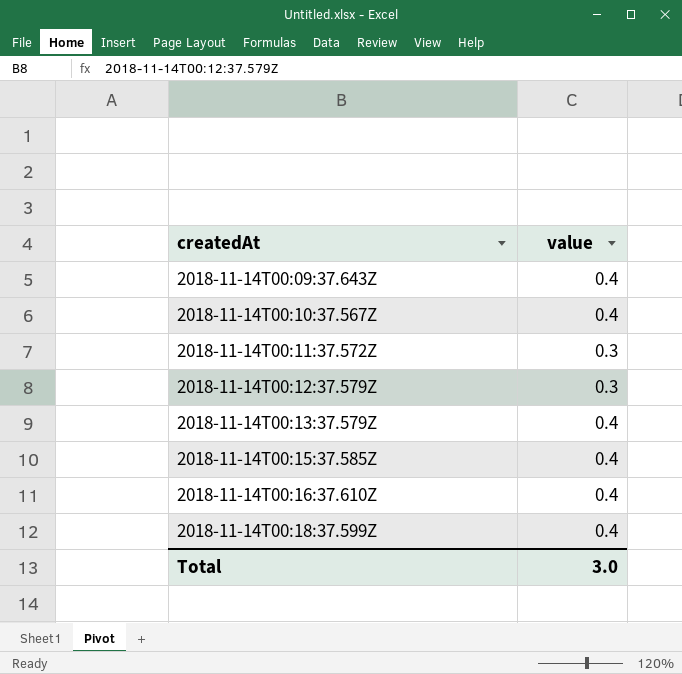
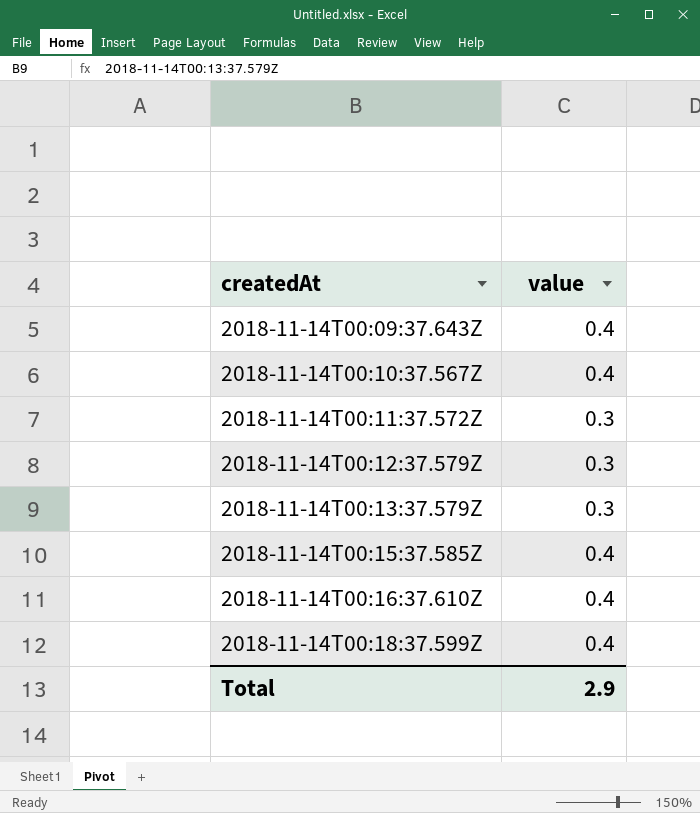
2018-11-14T00:13:37.579Z | value: 0.4 -> 0.3
Total | value: 3.0 -> 2.9

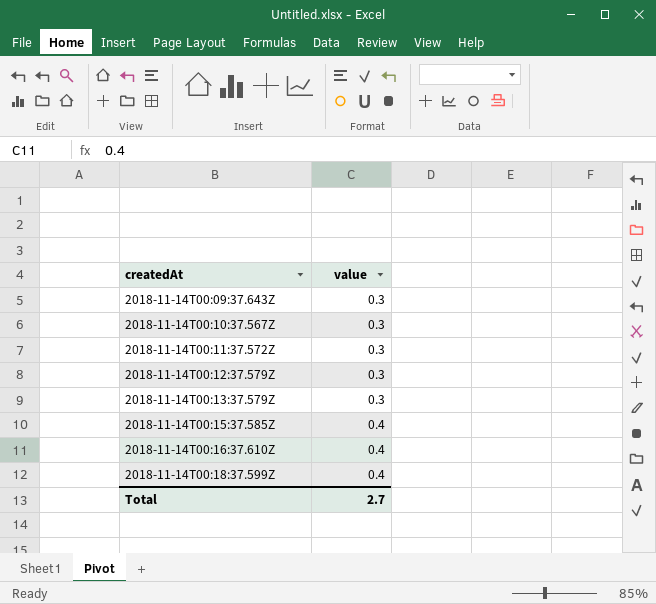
2018-11-14T00:09:37.643Z | value: 0.4 -> 0.3
2018-11-14T00:10:37.567Z | value: 0.4 -> 0.3
Total | value: 2.9 -> 2.7

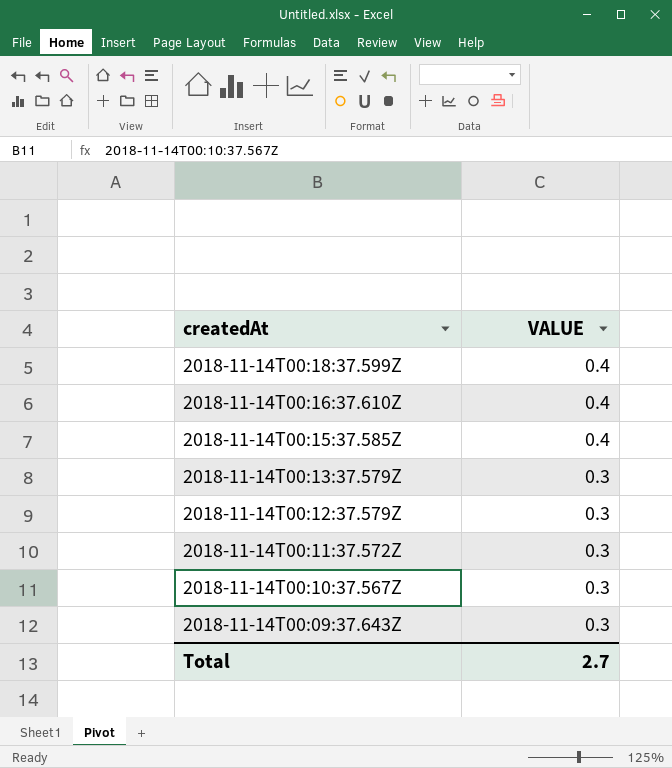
row order: createdAt ascending -> createdAt descending
column name: value -> VALUE

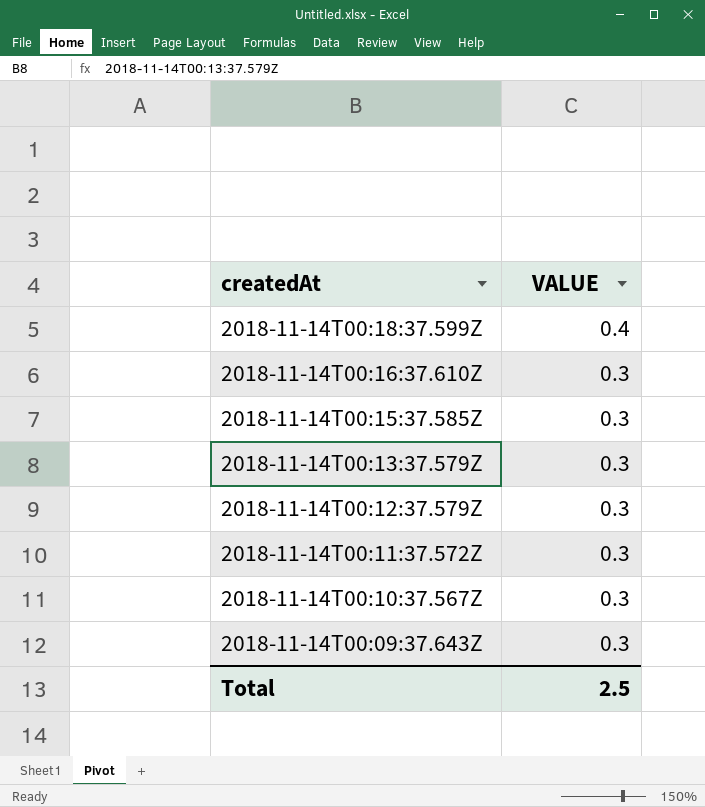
2018-11-14T00:16:37.610Z | VALUE: 0.4 -> 0.3
2018-11-14T00:15:37.585Z | VALUE: 0.4 -> 0.3
Total | VALUE: 2.7 -> 2.5

